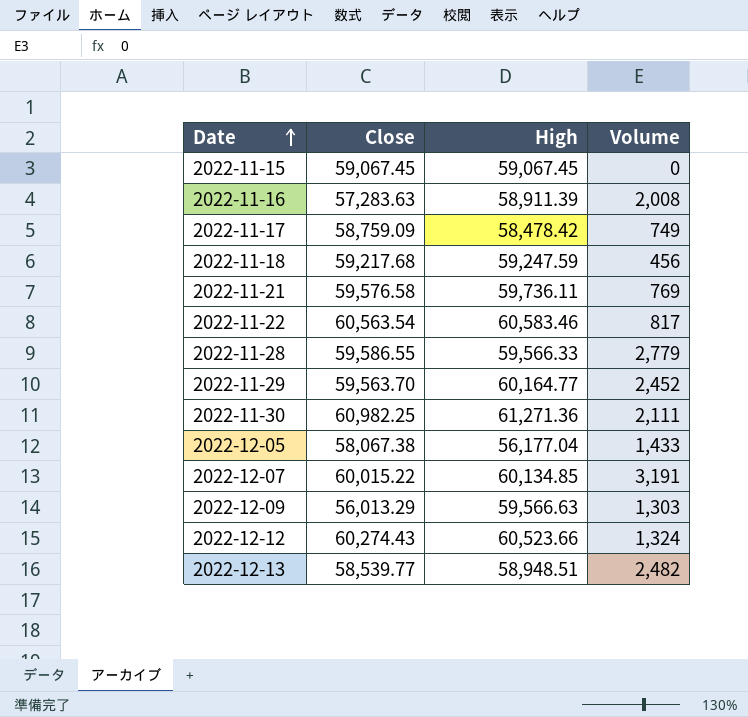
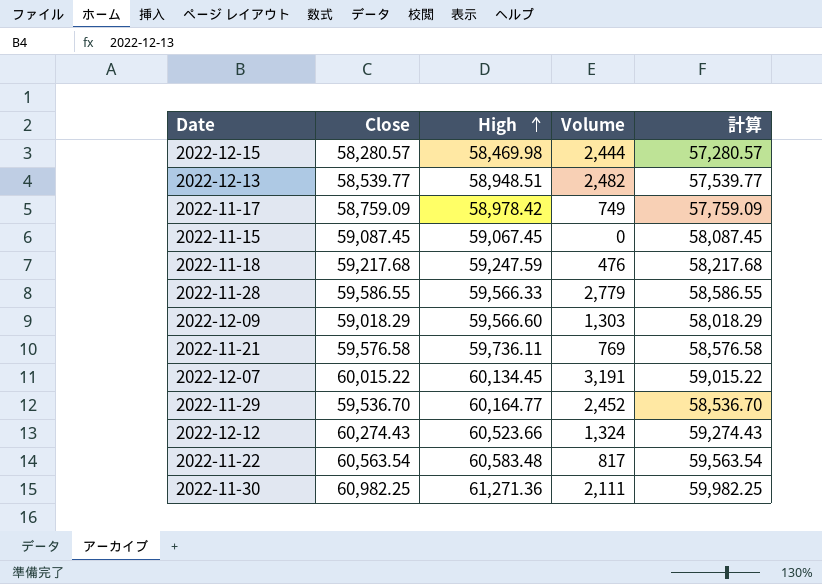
row order: Date ascending -> High ascending
column 計算 | formula: none -> [Close] - 1000
row 2022-11-16: 57,283.63 | 58,911.39 | 2,008 -> none
row 2022-12-05: 58,067.38 | 56,177.04 | 1,433 -> none
row 2022-12-15: none -> 58,280.57 | 58,469.98 | 2,444 | 57,280.57
2022-11-17 | High: 58,478.42 -> 58,978.42
2022-11-15 | Close: 59,067.45 -> 59,087.45
2022-11-18 | Volume: 456 -> 476
2022-12-09 | Close: 56,013.29 -> 59,018.29
2022-12-09 | High: 59,566.63 -> 59,566.60
2022-12-07 | High: 60,134.85 -> 60,134.45
2022-11-29 | Close: 59,563.70 -> 59,536.70
2022-11-22 | High: 60,583.46 -> 60,583.48

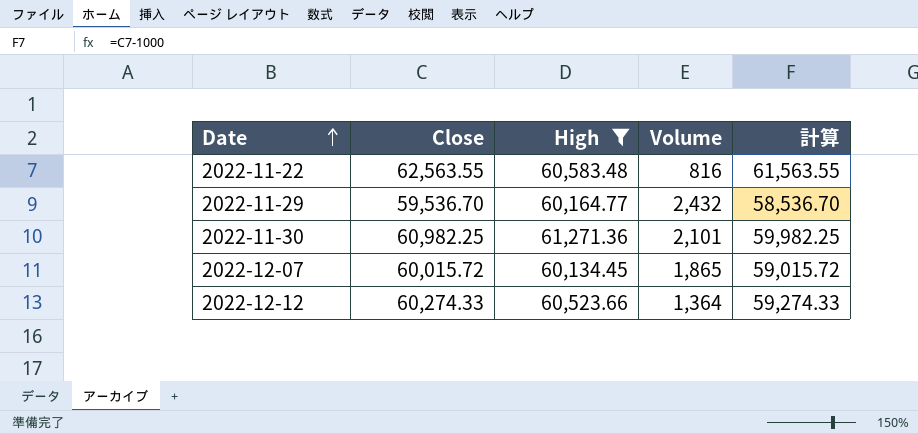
filter: none -> High >= 60,134.45
row order: High ascending -> Date ascending
2022-11-22 | Close: 60,563.54 -> 62,563.55
2022-11-22 | Volume: 817 -> 816
2022-11-22 | 計算: 59,563.54 -> 61,563.55
2022-11-29 | Volume: 2,452 -> 2,432
2022-11-30 | Volume: 2,111 -> 2,101
2022-12-07 | Close: 60,015.22 -> 60,015.72
2022-12-07 | Volume: 3,191 -> 1,865
2022-12-07 | 計算: 59,015.22 -> 59,015.72
2022-12-12 | Close: 60,274.43 -> 60,274.33
2022-12-12 | Volume: 1,324 -> 1,364
2022-12-12 | 計算: 59,274.43 -> 59,274.33

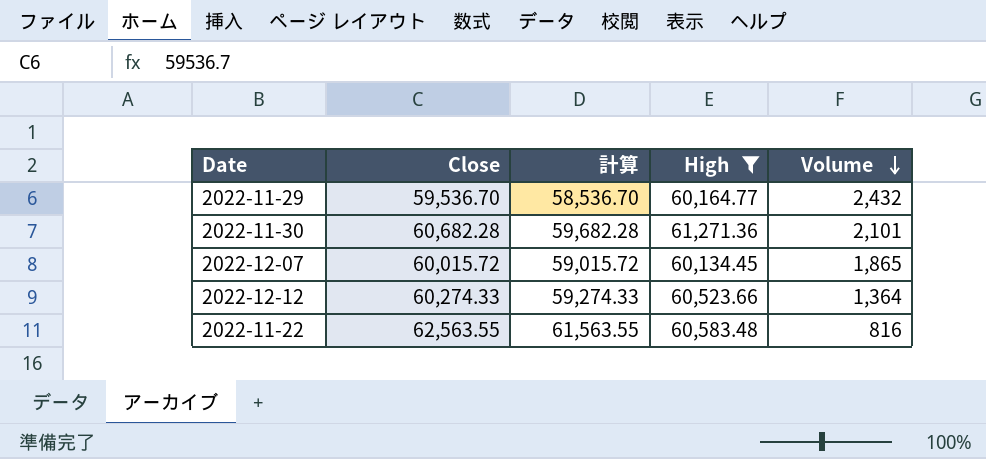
row order: Date ascending -> Volume descending
column 計算 | position: 5 -> 3
2022-11-30 | Close: 60,982.25 -> 60,682.28
2022-11-30 | 計算: 59,982.25 -> 59,682.28

